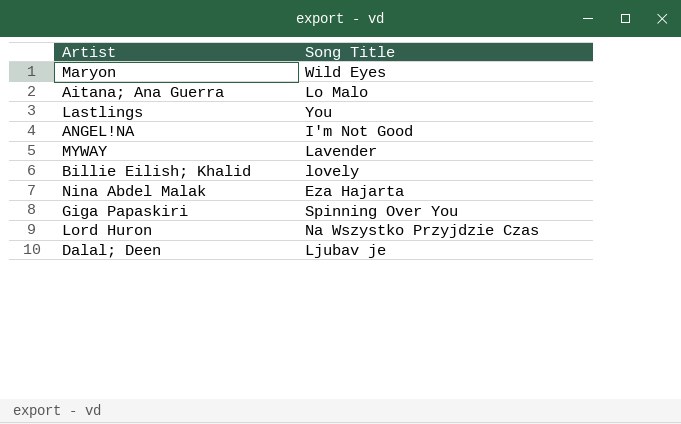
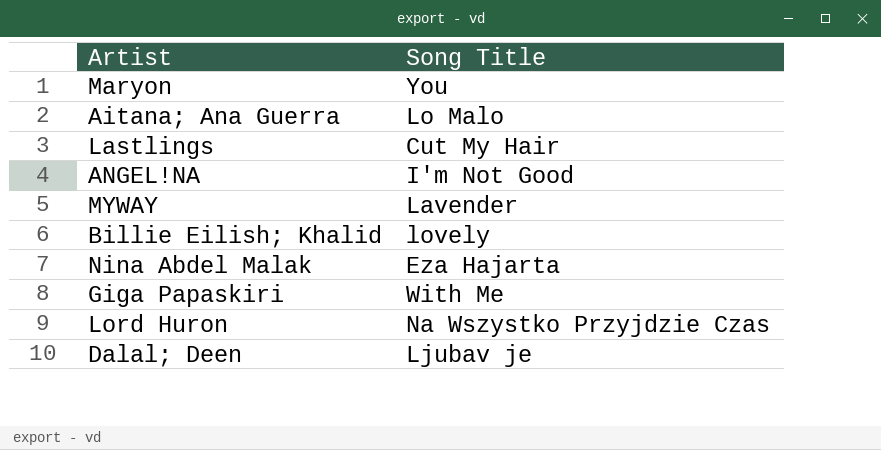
Maryon | Song Title: Wild Eyes -> You
Lastlings | Song Title: You -> Cut My Hair
Giga Papaskiri | Song Title: Spinning Over You -> With Me

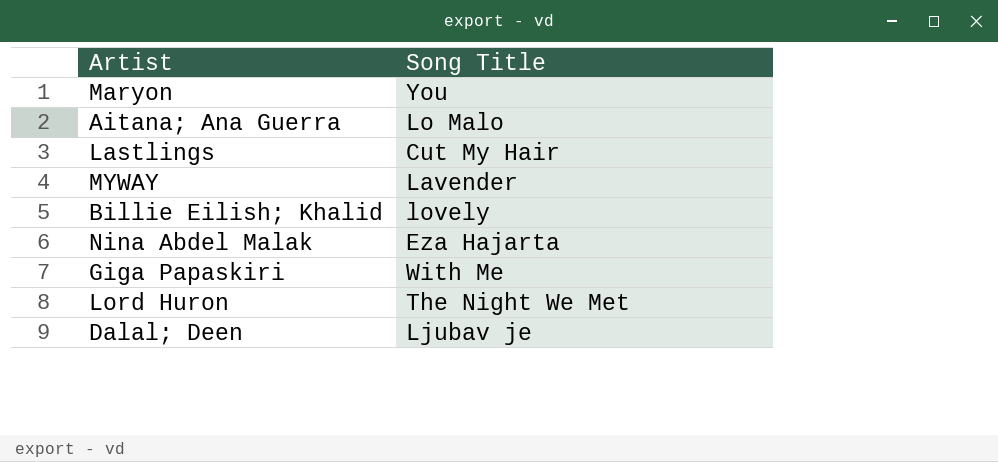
row ANGEL!NA: I'm Not Good -> none
Lord Huron | Song Title: Na Wszystko Przyjdzie Czas -> The Night We Met

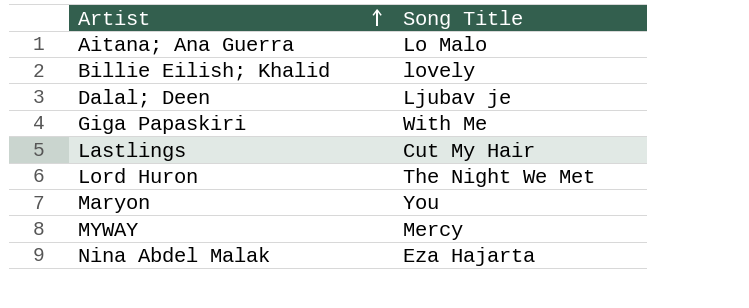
row order: none -> Artist ascending
MYWAY | Song Title: Lavender -> Mercy

